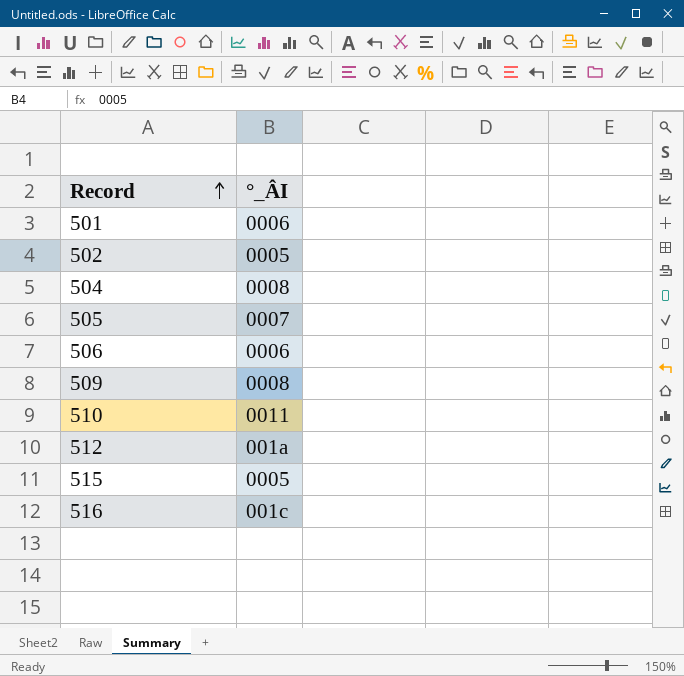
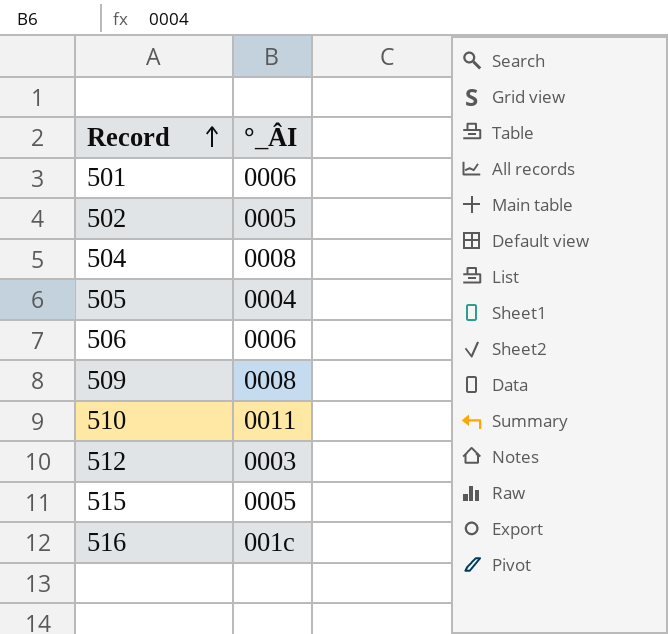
505 | °_ÂI: 0007 -> 0004
512 | °_ÂI: 001a -> 0003

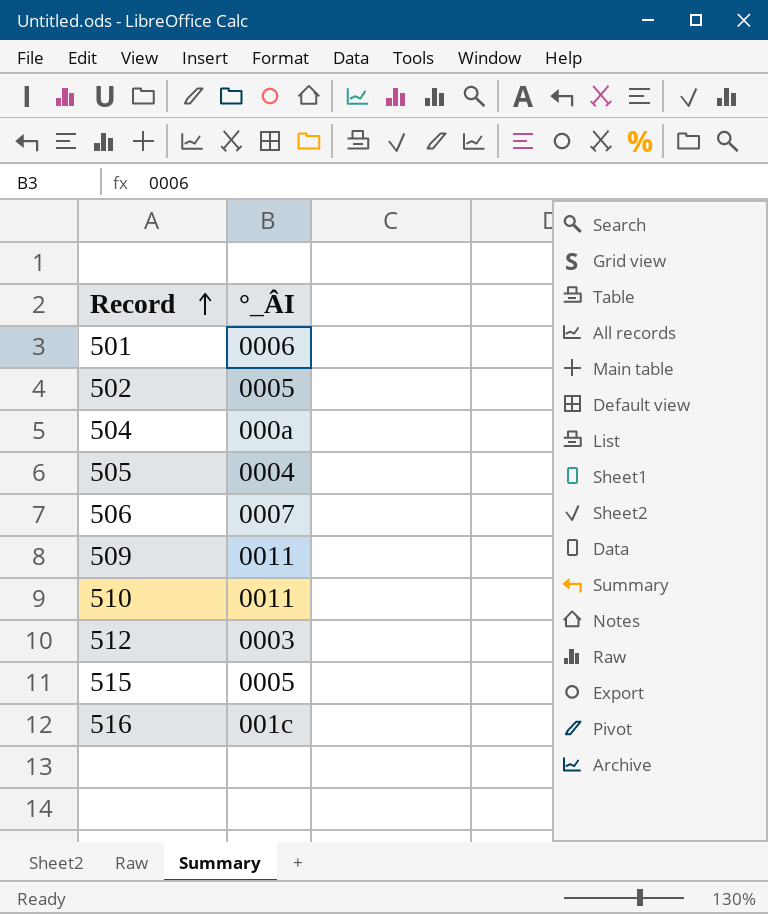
504 | °_ÂI: 0008 -> 000a
506 | °_ÂI: 0006 -> 0007
509 | °_ÂI: 0008 -> 0011

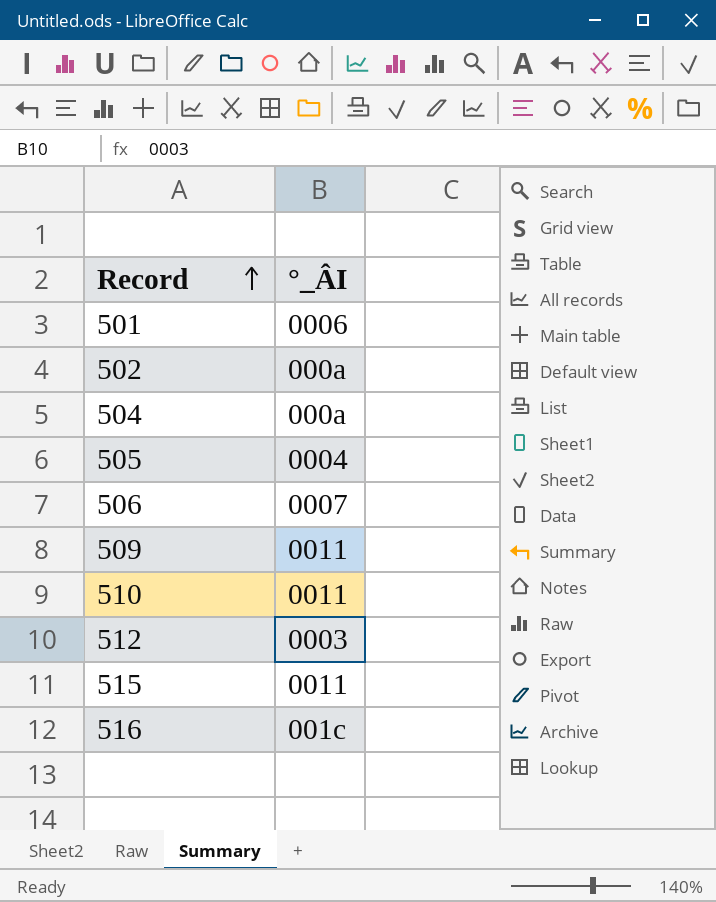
502 | °_ÂI: 0005 -> 000a
515 | °_ÂI: 0005 -> 0011

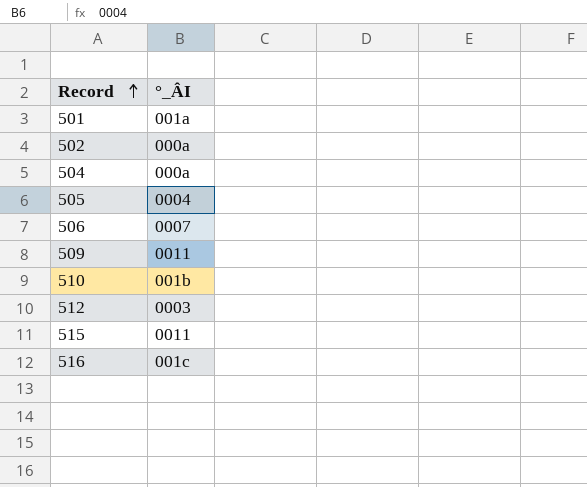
501 | °_ÂI: 0006 -> 001a
510 | °_ÂI: 0011 -> 001b

